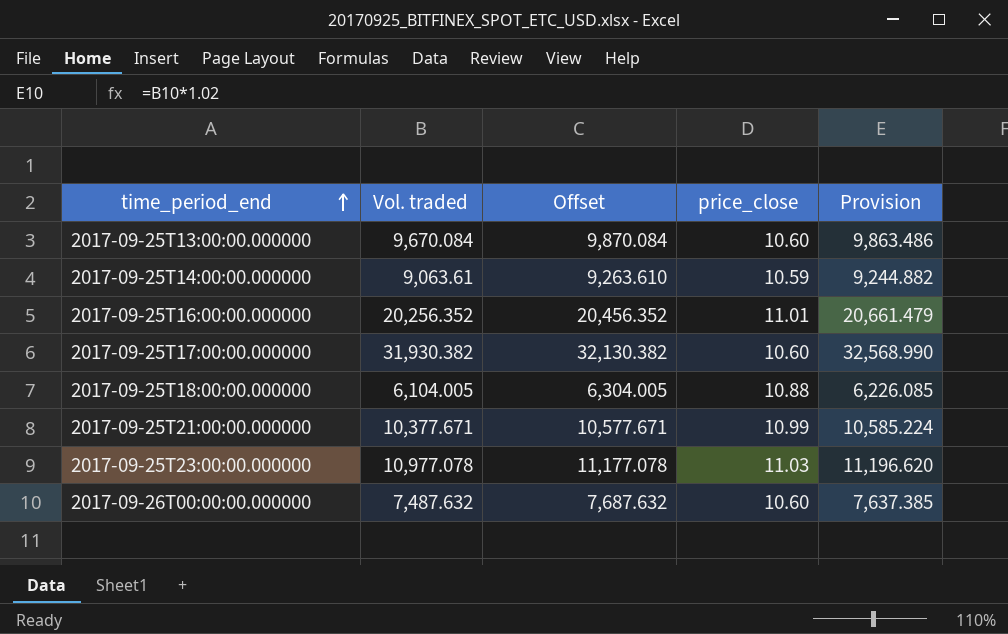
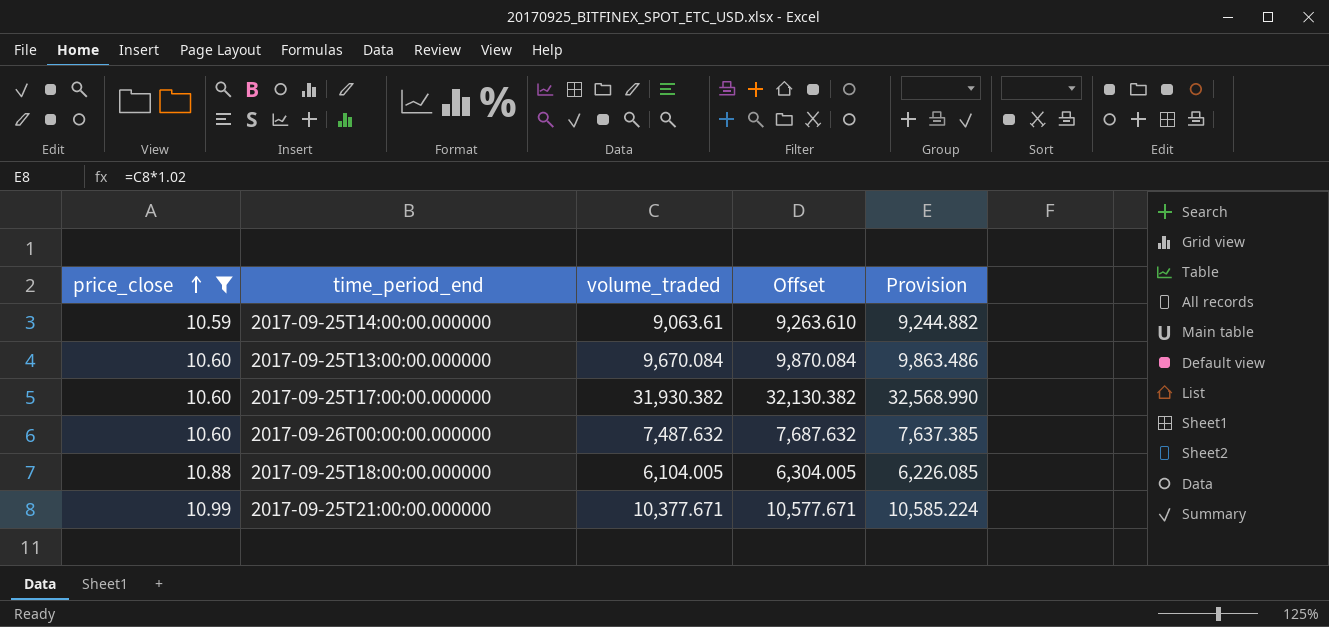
filter: none -> price_close <= 10.99
row order: time_period_end ascending -> price_close ascending
column price_close | position: 4 -> 1
column name: Vol. traded -> volume_traded

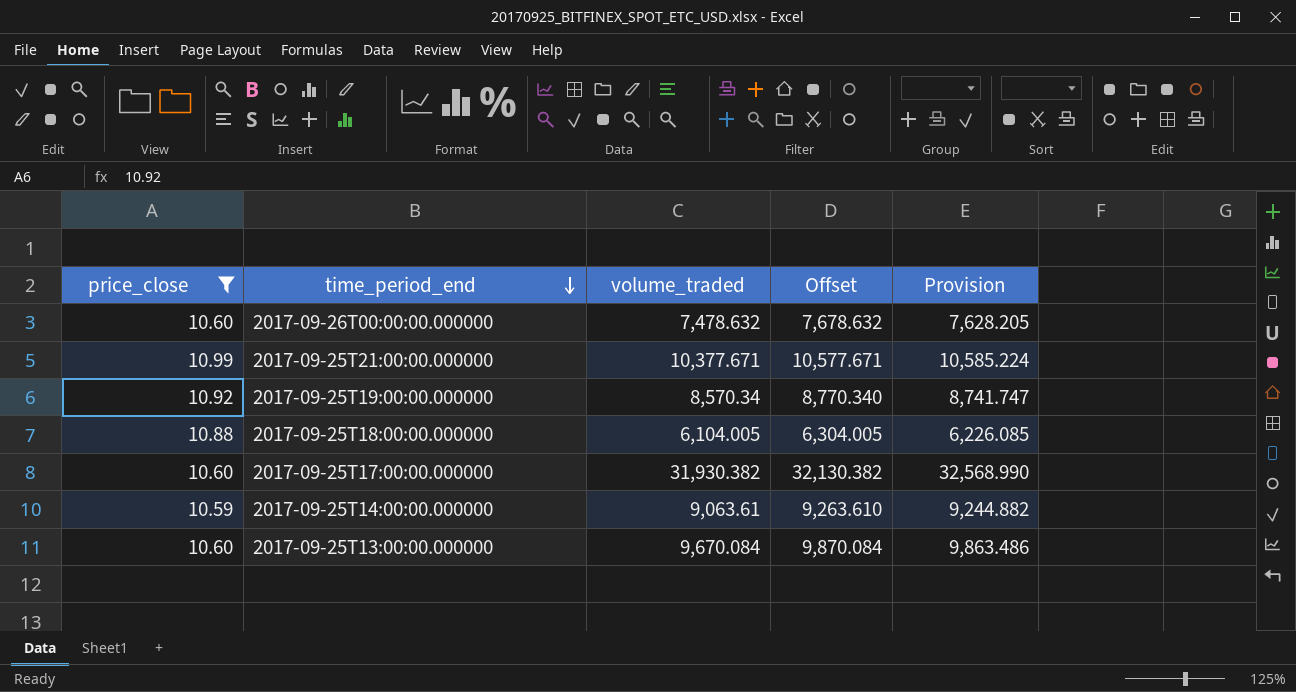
row order: price_close ascending -> time_period_end descending
2017-09-26T00:00:00.000000 | volume_traded: 7,487.632 -> 7,478.632
2017-09-26T00:00:00.000000 | Offset: 7,687.632 -> 7,678.632
2017-09-26T00:00:00.000000 | Provision: 7,637.385 -> 7,628.205
row 2017-09-25T19:00:00.000000: none -> 10.92 | 8,570.34 | 8,770.340 | 8,741.747

